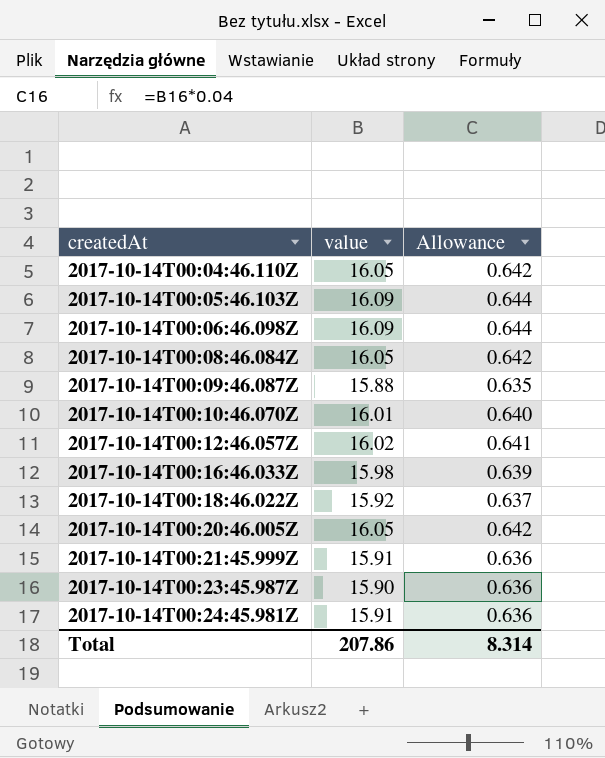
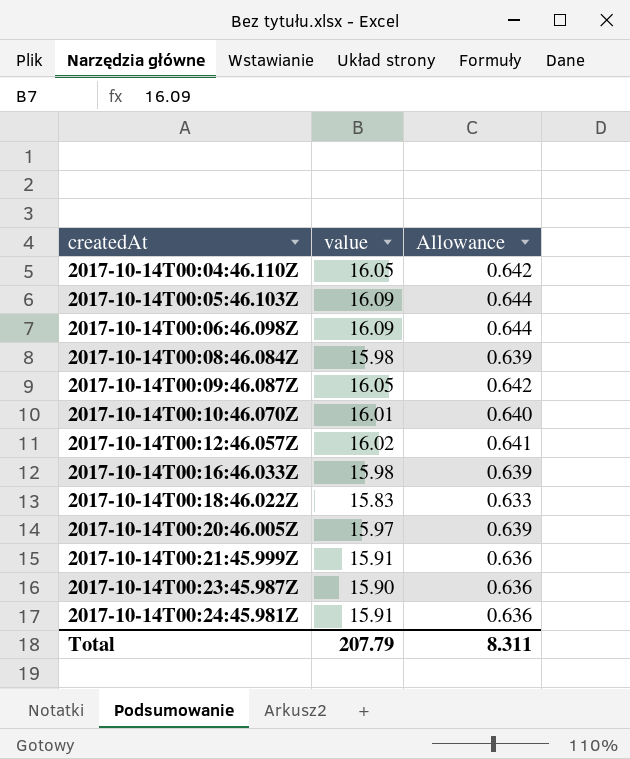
2017-10-14T00:08:46.084Z | value: 16.05 -> 15.98
2017-10-14T00:08:46.084Z | Allowance: 0.642 -> 0.639
2017-10-14T00:09:46.087Z | value: 15.88 -> 16.05
2017-10-14T00:09:46.087Z | Allowance: 0.635 -> 0.642
2017-10-14T00:18:46.022Z | value: 15.92 -> 15.83
2017-10-14T00:18:46.022Z | Allowance: 0.637 -> 0.633
2017-10-14T00:20:46.005Z | value: 16.05 -> 15.97
2017-10-14T00:20:46.005Z | Allowance: 0.642 -> 0.639
Total | value: 207.86 -> 207.79
Total | Allowance: 8.314 -> 8.311

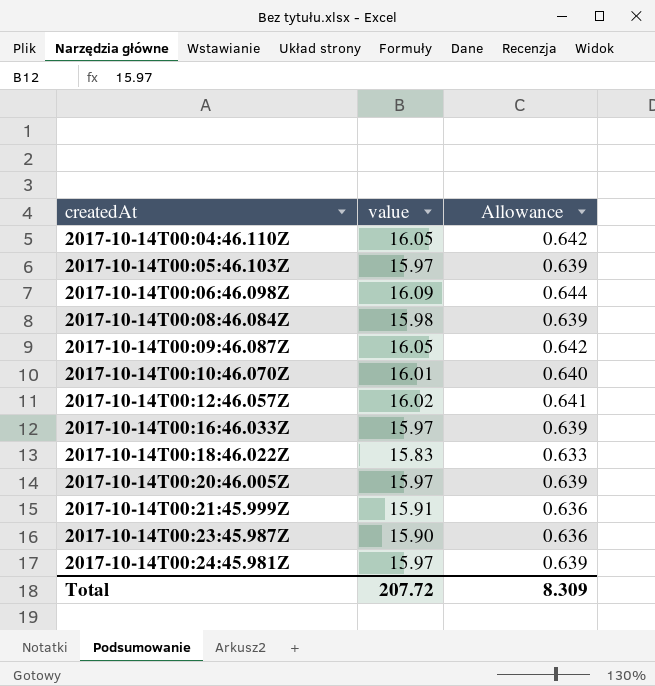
2017-10-14T00:05:46.103Z | value: 16.09 -> 15.97
2017-10-14T00:05:46.103Z | Allowance: 0.644 -> 0.639
2017-10-14T00:16:46.033Z | value: 15.98 -> 15.97
2017-10-14T00:24:45.981Z | value: 15.91 -> 15.97
2017-10-14T00:24:45.981Z | Allowance: 0.636 -> 0.639
Total | value: 207.79 -> 207.72
Total | Allowance: 8.311 -> 8.309

